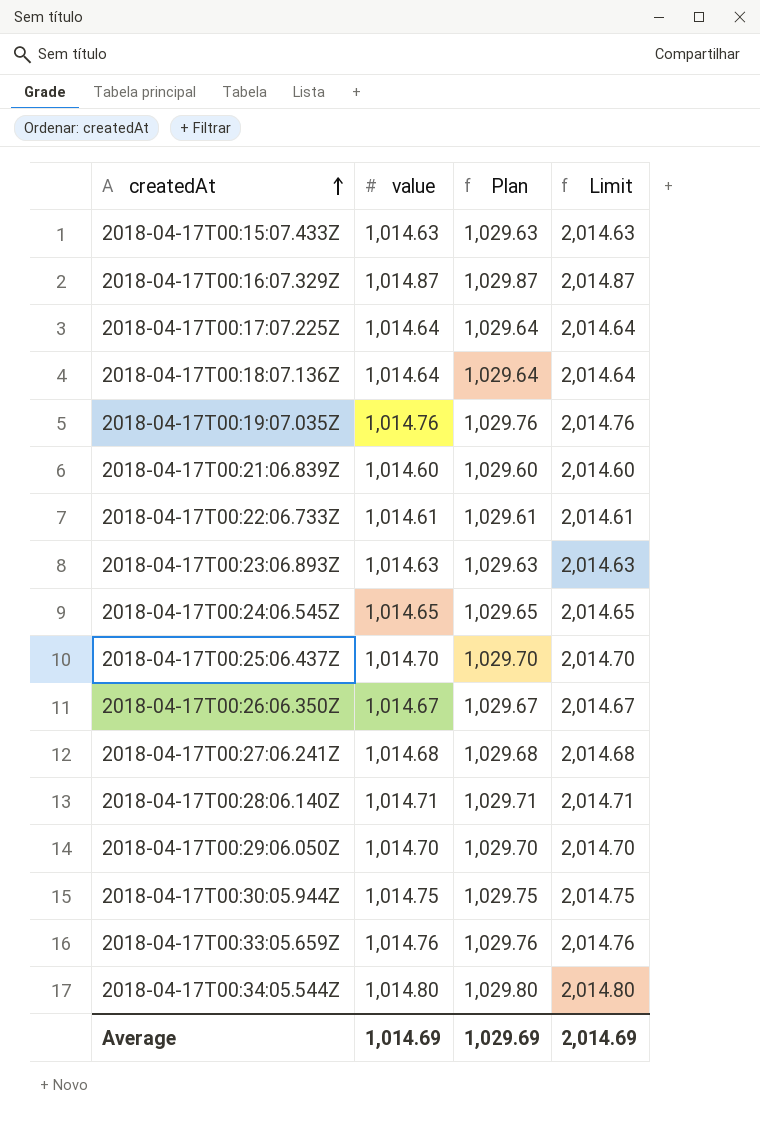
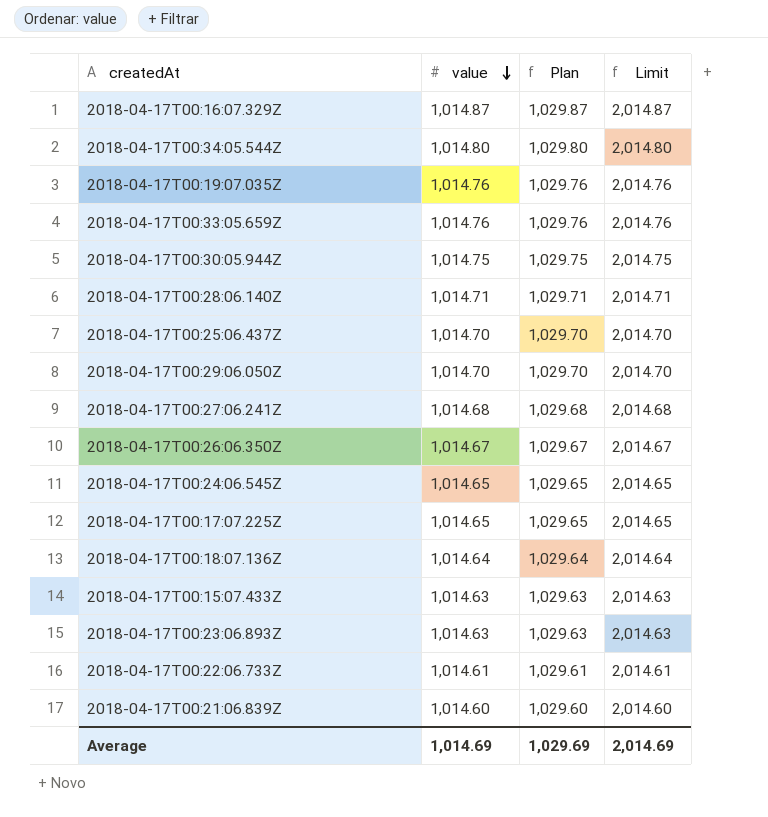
row order: createdAt ascending -> value descending
2018-04-17T00:17:07.225Z | value: 1,014.64 -> 1,014.65
2018-04-17T00:17:07.225Z | Plan: 1,029.64 -> 1,029.65
2018-04-17T00:17:07.225Z | Limit: 2,014.64 -> 2,014.65

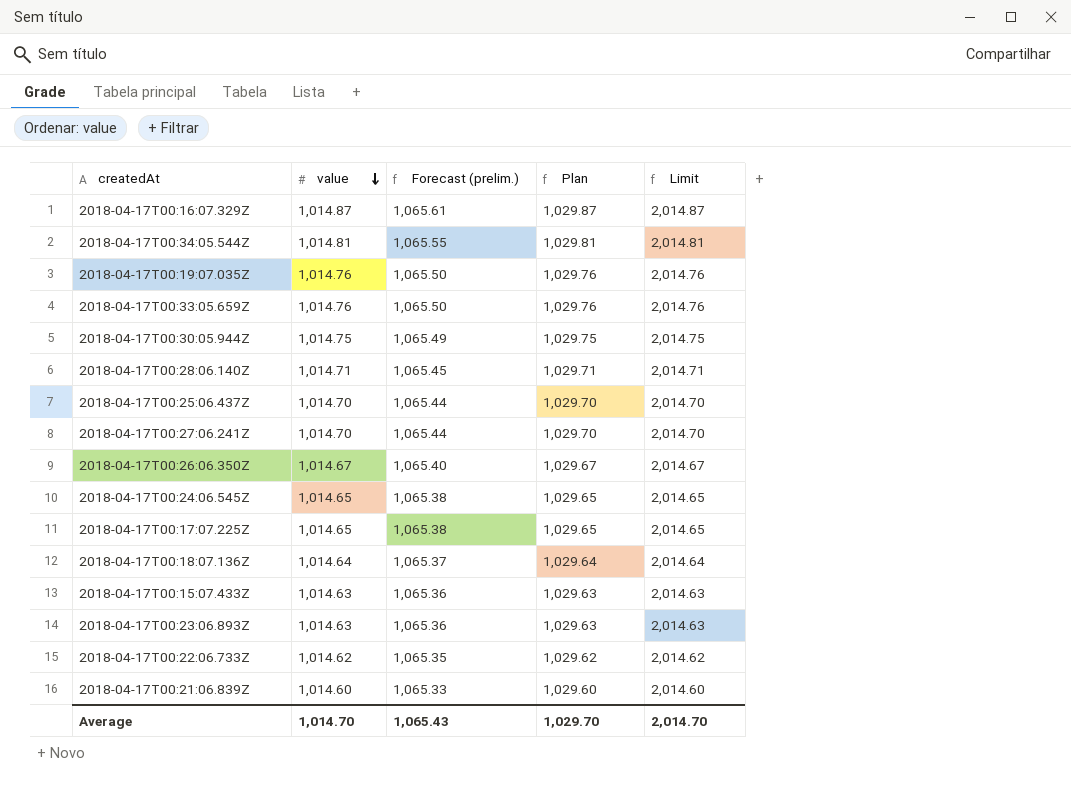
column Forecast (prelim.) | formula: none -> [value] * 1.05
row 2018-04-17T00:29:06.050Z: 1,014.70 | 1,029.70 | 2,014.70 -> none
2018-04-17T00:34:05.544Z | value: 1,014.80 -> 1,014.81
2018-04-17T00:34:05.544Z | Plan: 1,029.80 -> 1,029.81
2018-04-17T00:34:05.544Z | Limit: 2,014.80 -> 2,014.81
2018-04-17T00:27:06.241Z | value: 1,014.68 -> 1,014.70
2018-04-17T00:27:06.241Z | Plan: 1,029.68 -> 1,029.70
2018-04-17T00:27:06.241Z | Limit: 2,014.68 -> 2,014.70
2018-04-17T00:22:06.733Z | value: 1,014.61 -> 1,014.62
2018-04-17T00:22:06.733Z | Plan: 1,029.61 -> 1,029.62
2018-04-17T00:22:06.733Z | Limit: 2,014.61 -> 2,014.62
Average | value: 1,014.69 -> 1,014.70
Average | Plan: 1,029.69 -> 1,029.70
Average | Limit: 2,014.69 -> 2,014.70

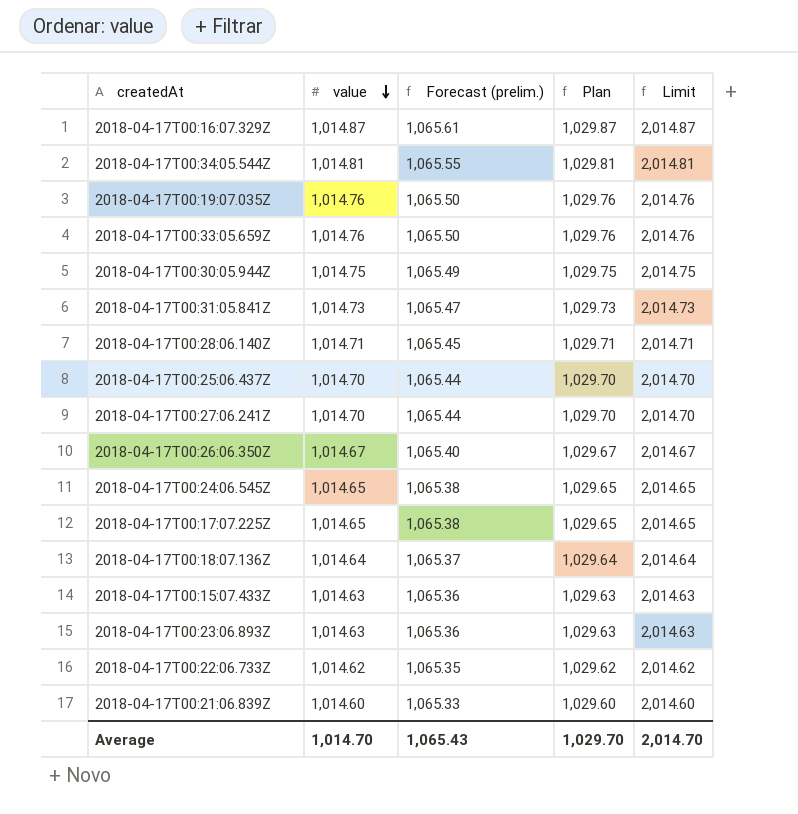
row 2018-04-17T00:31:05.841Z: none -> 1,014.73 | 1,065.47 | 1,029.73 | 2,014.73

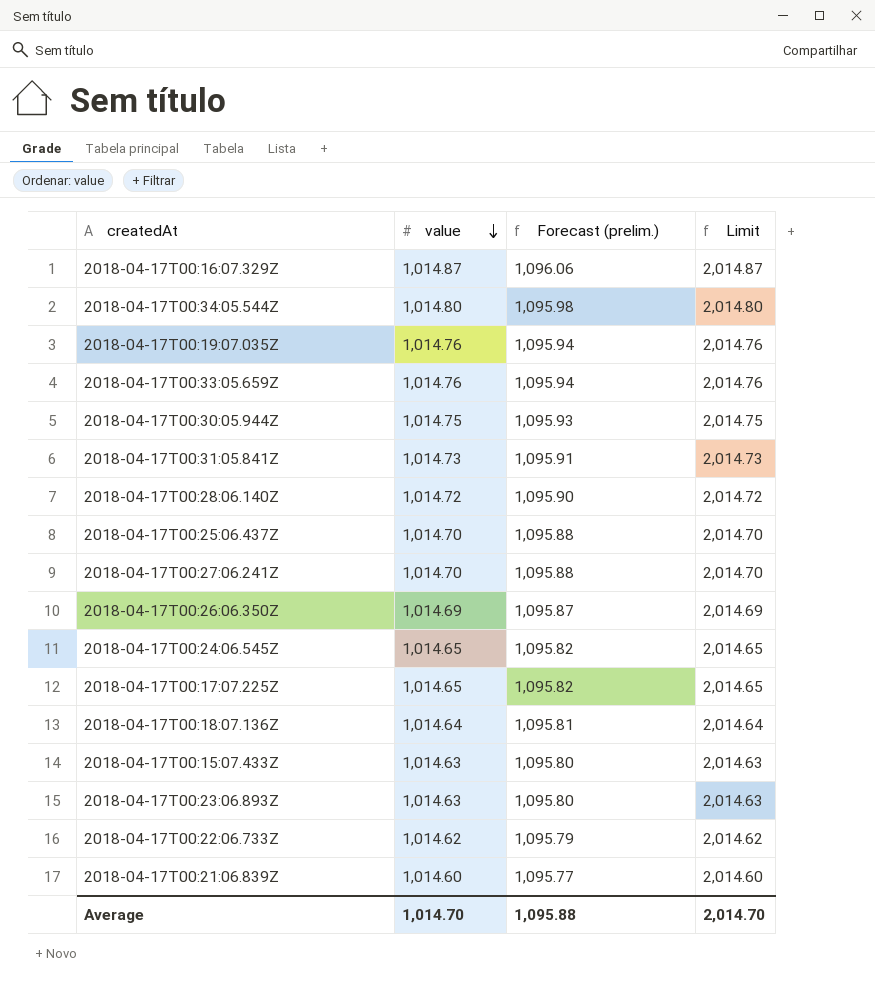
column Plan | formula: [value] + 15 -> none
column Forecast (prelim.) | formula: [value] * 1.05 -> [value] * 1.08
2018-04-17T00:34:05.544Z | value: 1,014.81 -> 1,014.80
2018-04-17T00:34:05.544Z | Limit: 2,014.81 -> 2,014.80
2018-04-17T00:28:06.140Z | value: 1,014.71 -> 1,014.72
2018-04-17T00:28:06.140Z | Limit: 2,014.71 -> 2,014.72
2018-04-17T00:26:06.350Z | value: 1,014.67 -> 1,014.69
2018-04-17T00:26:06.350Z | Limit: 2,014.67 -> 2,014.69
Average | Forecast (prelim.): 1,065.43 -> 1,095.88

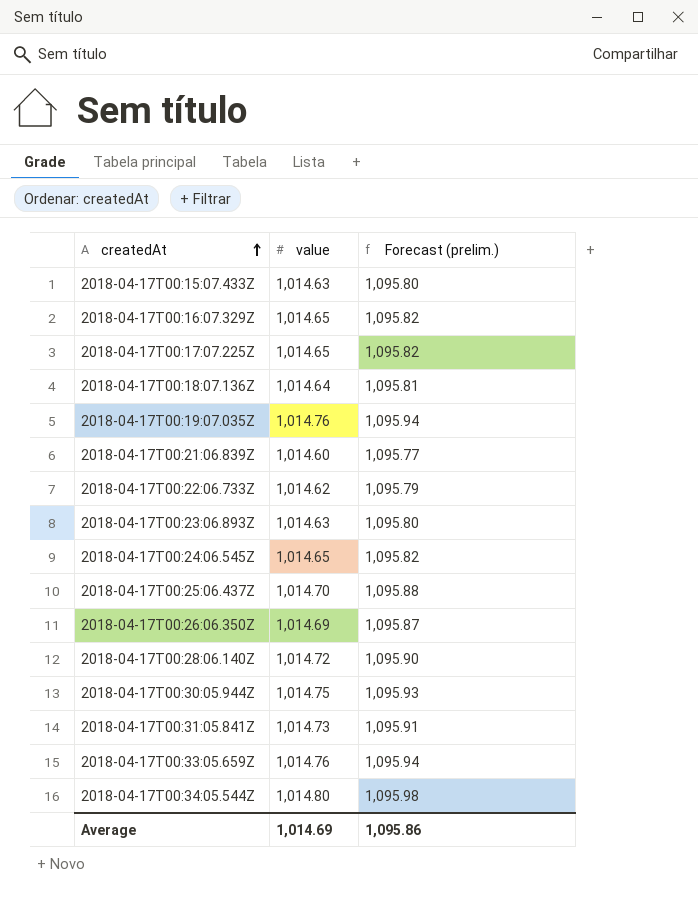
row order: value descending -> createdAt ascending
column Limit | formula: [value] + 1000 -> none
row 2018-04-17T00:27:06.241Z: 1,014.70 | 1,095.88 | 2,014.70 -> none
2018-04-17T00:16:07.329Z | value: 1,014.87 -> 1,014.65
2018-04-17T00:16:07.329Z | Forecast (prelim.): 1,096.06 -> 1,095.82
Average | value: 1,014.70 -> 1,014.69
Average | Forecast (prelim.): 1,095.88 -> 1,095.86

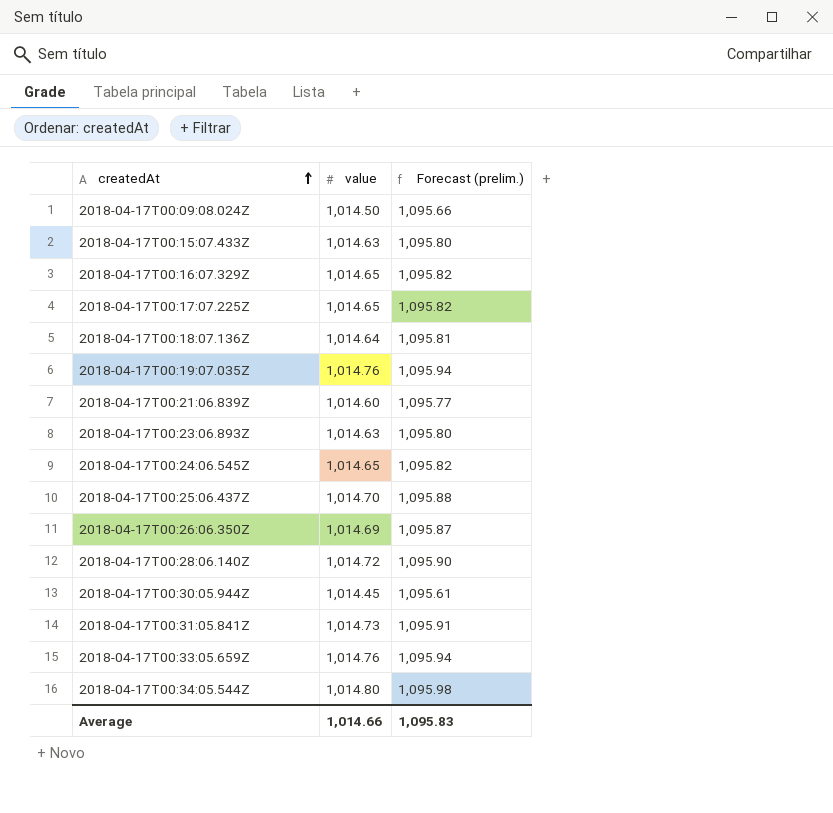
row 2018-04-17T00:22:06.733Z: 1,014.62 | 1,095.79 -> none
row 2018-04-17T00:09:08.024Z: none -> 1,014.50 | 1,095.66
2018-04-17T00:30:05.944Z | value: 1,014.75 -> 1,014.45
2018-04-17T00:30:05.944Z | Forecast (prelim.): 1,095.93 -> 1,095.61
Average | value: 1,014.69 -> 1,014.66
Average | Forecast (prelim.): 1,095.86 -> 1,095.83

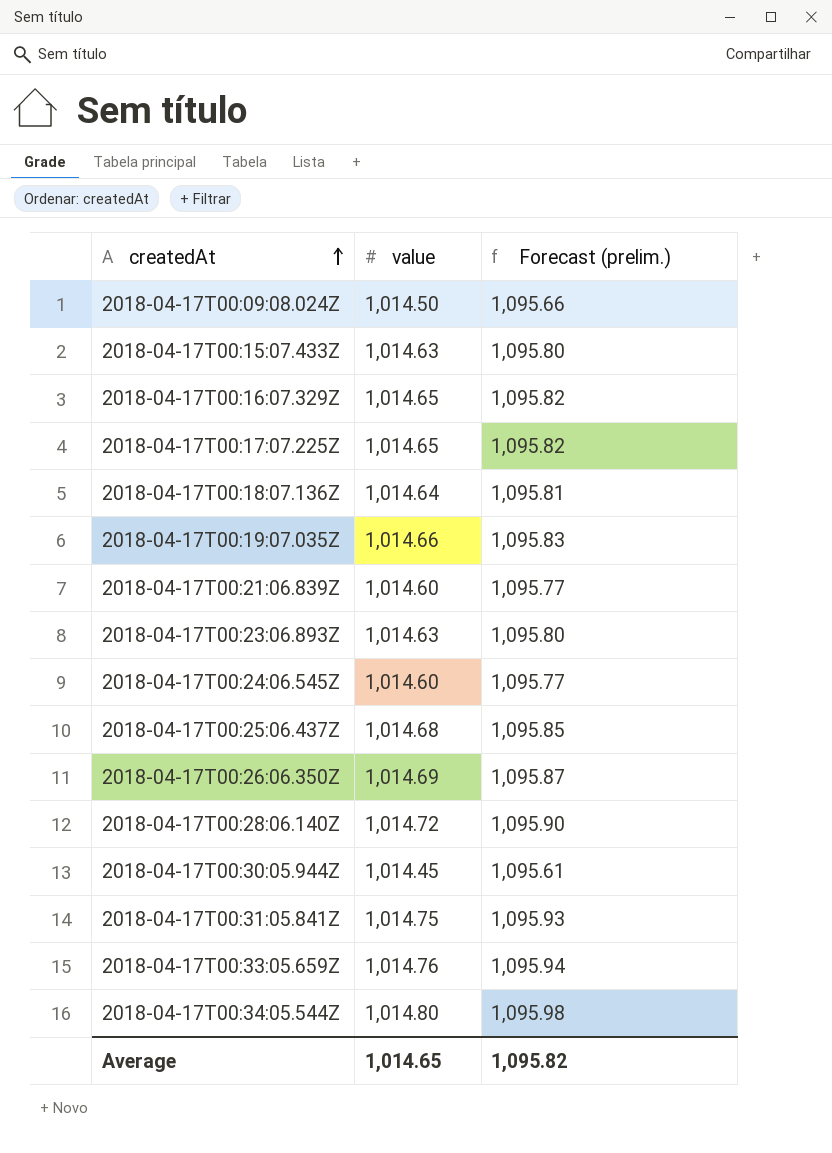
2018-04-17T00:19:07.035Z | value: 1,014.76 -> 1,014.66
2018-04-17T00:19:07.035Z | Forecast (prelim.): 1,095.94 -> 1,095.83
2018-04-17T00:24:06.545Z | value: 1,014.65 -> 1,014.60
2018-04-17T00:24:06.545Z | Forecast (prelim.): 1,095.82 -> 1,095.77
2018-04-17T00:25:06.437Z | value: 1,014.70 -> 1,014.68
2018-04-17T00:25:06.437Z | Forecast (prelim.): 1,095.88 -> 1,095.85
2018-04-17T00:31:05.841Z | value: 1,014.73 -> 1,014.75
2018-04-17T00:31:05.841Z | Forecast (prelim.): 1,095.91 -> 1,095.93
Average | value: 1,014.66 -> 1,014.65
Average | Forecast (prelim.): 1,095.83 -> 1,095.82

